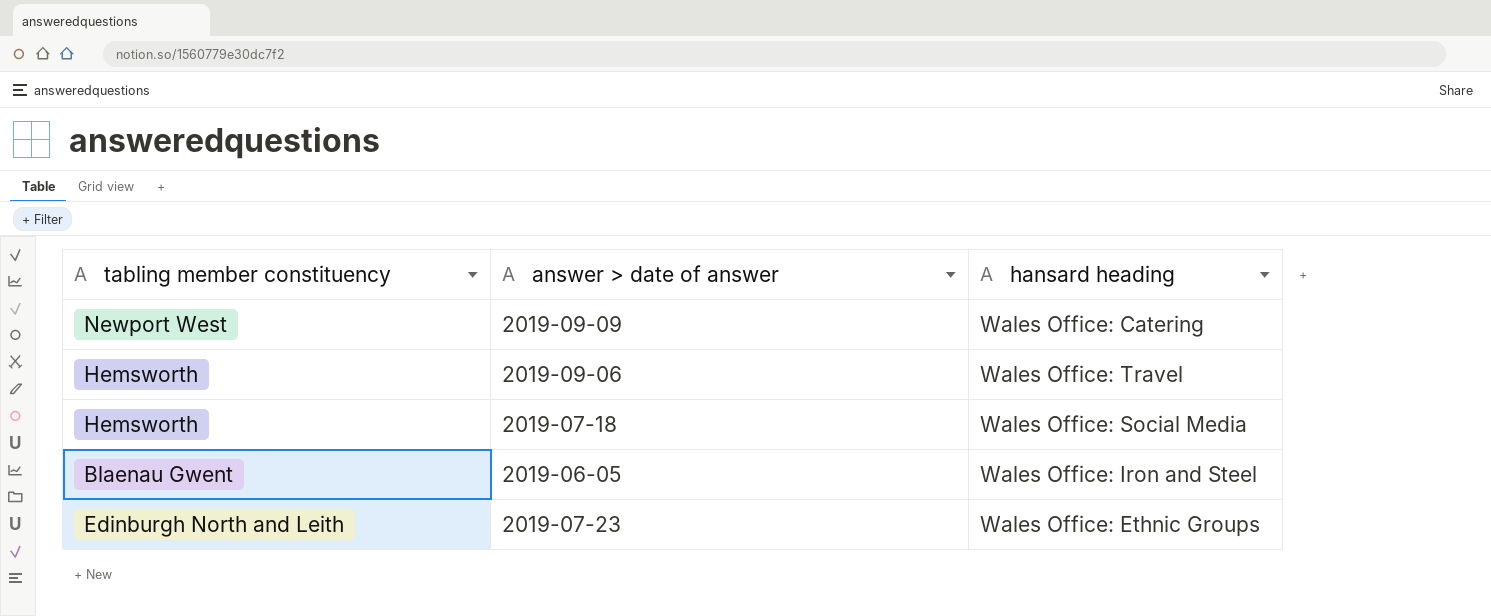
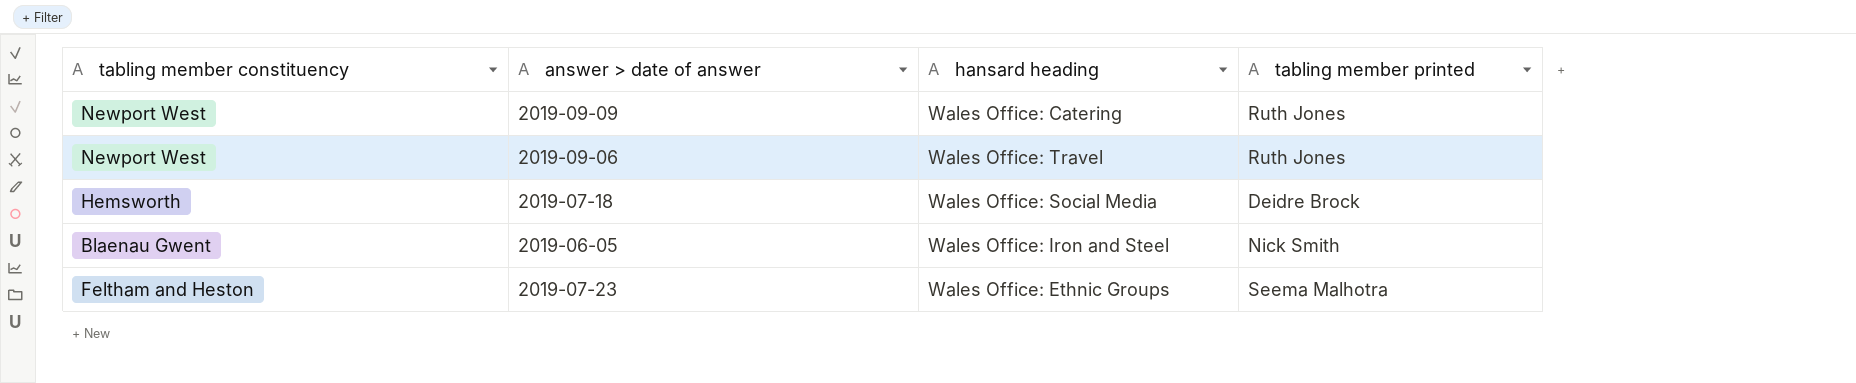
column tabling member printed | position: none -> 4
2019-09-06 | tabling member constituency: Hemsworth -> Newport West
2019-07-23 | tabling member constituency: Edinburgh North and Leith -> Feltham and Heston

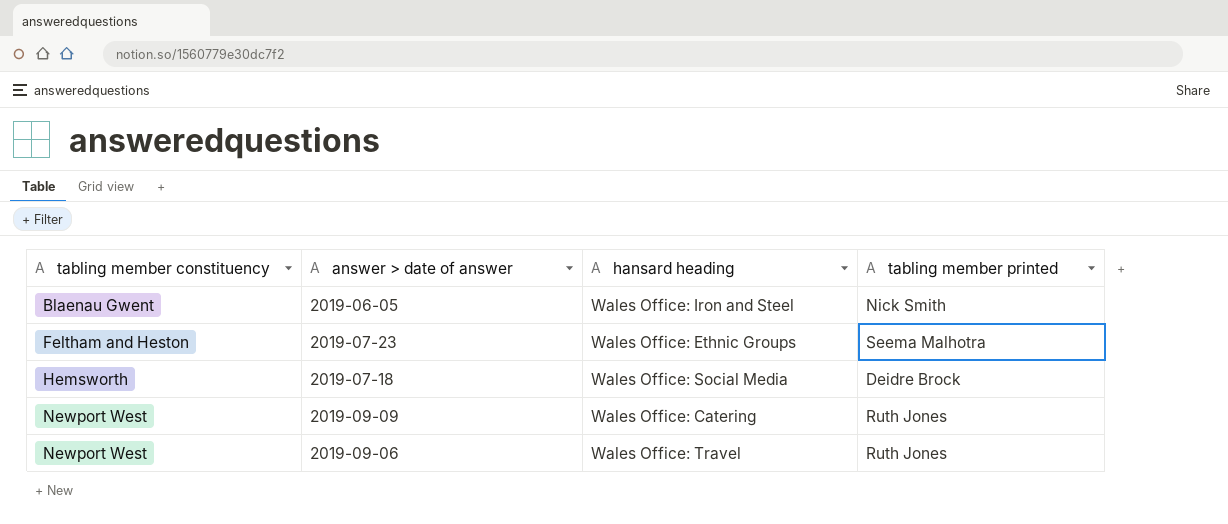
row order: none -> tabling member constituency ascending

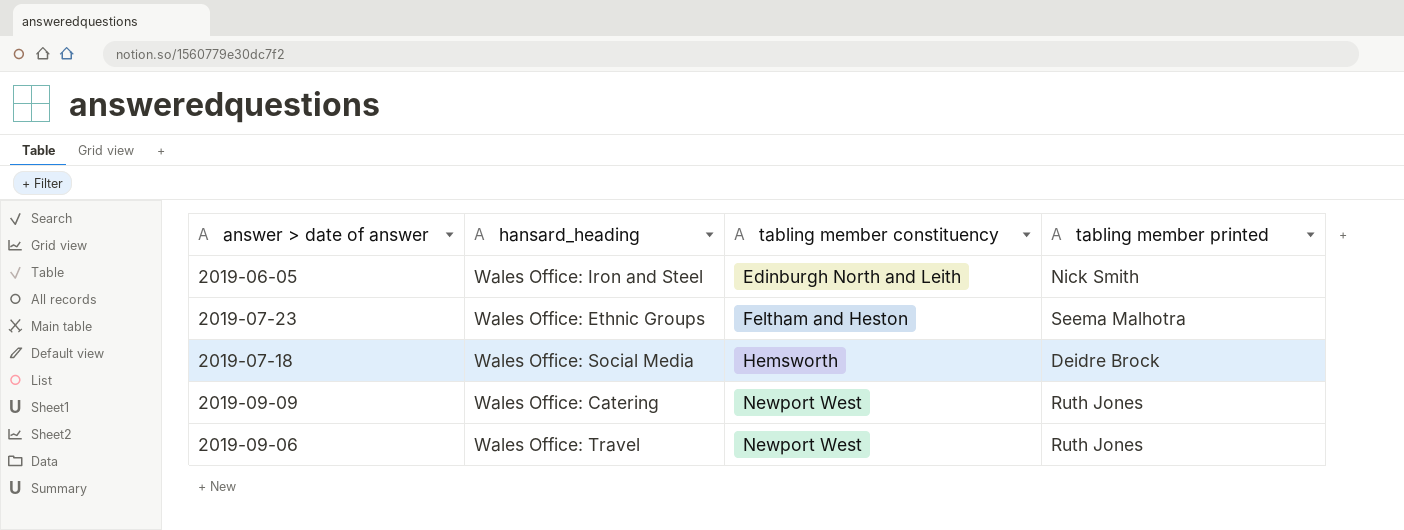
column name: hansard heading -> hansard_heading
column tabling member constituency | position: 1 -> 3
2019-06-05 | tabling member constituency: Blaenau Gwent -> Edinburgh North and Leith

